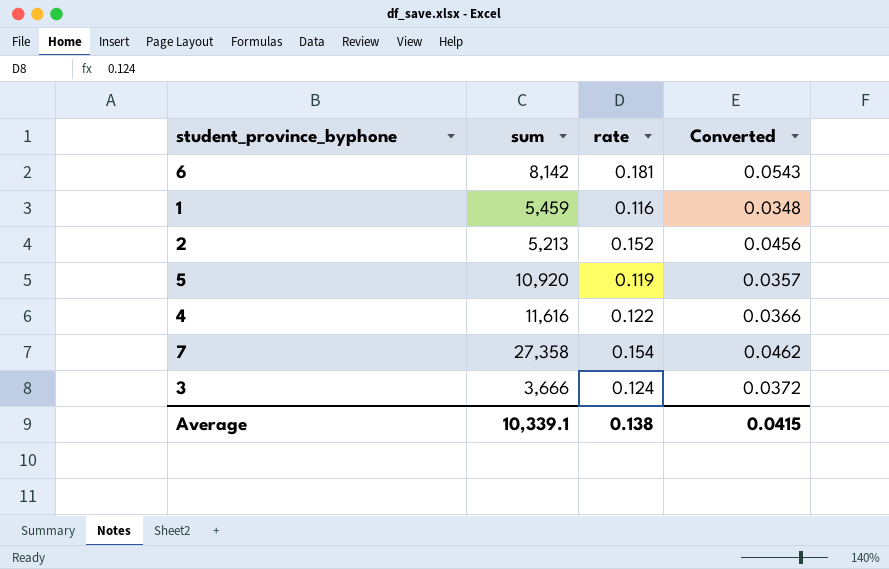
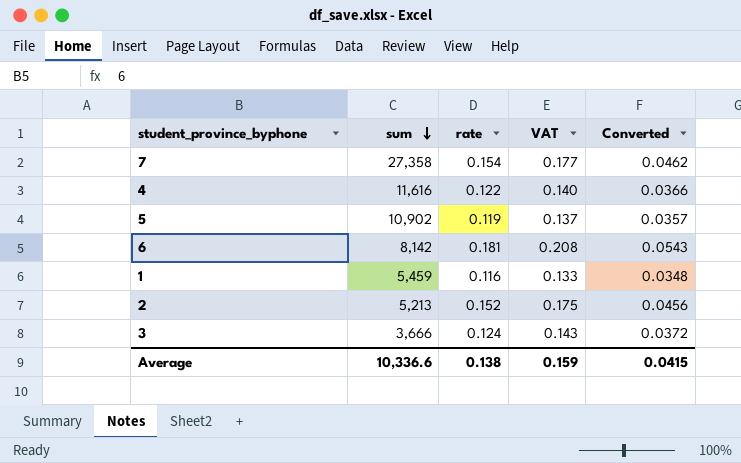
row order: none -> sum descending
column VAT | formula: none -> [rate] * 1.15
5 | sum: 10,920 -> 10,902
Average | sum: 10,339.1 -> 10,336.6

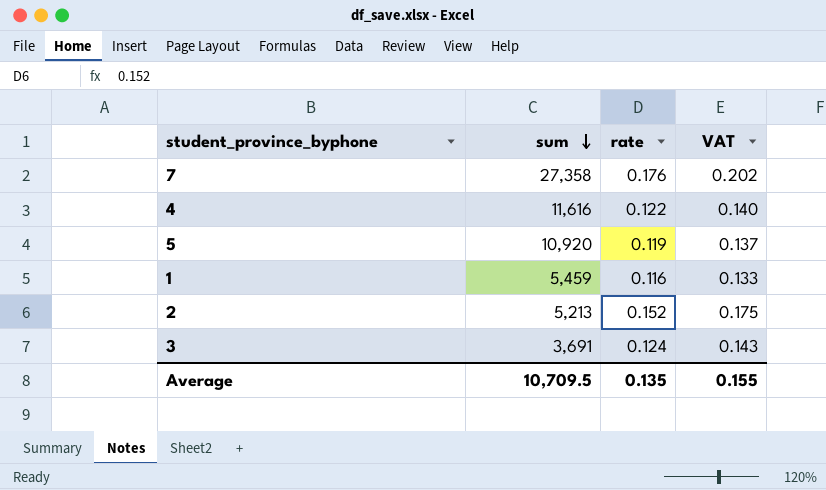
column Converted | formula: [rate] * 0.3 -> none
row 6: 8,142 | 0.181 | 0.208 | 0.0543 -> none
7 | rate: 0.154 -> 0.176
7 | VAT: 0.177 -> 0.202
5 | sum: 10,902 -> 10,920
3 | sum: 3,666 -> 3,691
Average | sum: 10,336.6 -> 10,709.5
Average | rate: 0.138 -> 0.135
Average | VAT: 0.159 -> 0.155

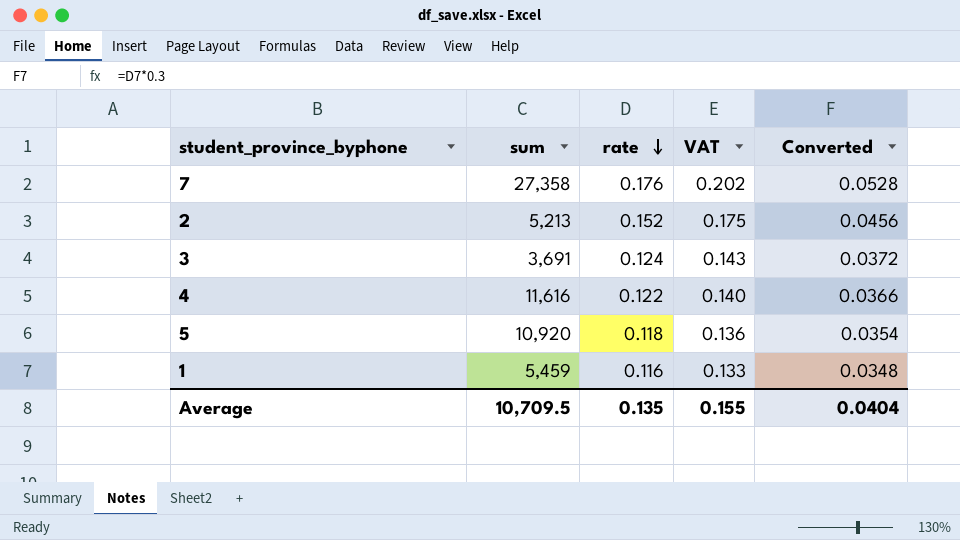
row order: sum descending -> rate descending
column Converted | formula: none -> [rate] * 0.3
5 | rate: 0.119 -> 0.118
5 | VAT: 0.137 -> 0.136

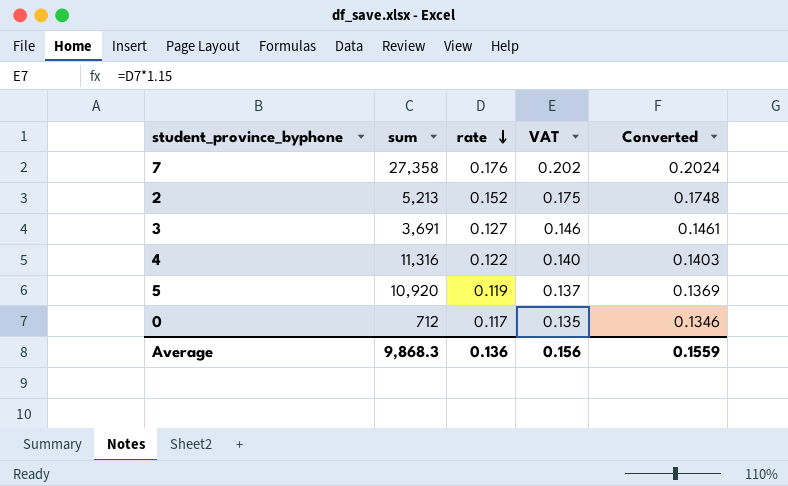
column Converted | formula: [rate] * 0.3 -> [rate] * 1.15
row 1: 5,459 | 0.116 | 0.133 | 0.0348 -> none
3 | rate: 0.124 -> 0.127
3 | VAT: 0.143 -> 0.146
4 | sum: 11,616 -> 11,316
5 | rate: 0.118 -> 0.119
5 | VAT: 0.136 -> 0.137
row 0: none -> 712 | 0.117 | 0.135 | 0.1346
Average | sum: 10,709.5 -> 9,868.3
Average | rate: 0.135 -> 0.136
Average | VAT: 0.155 -> 0.156
Average | Converted: 0.0404 -> 0.1559

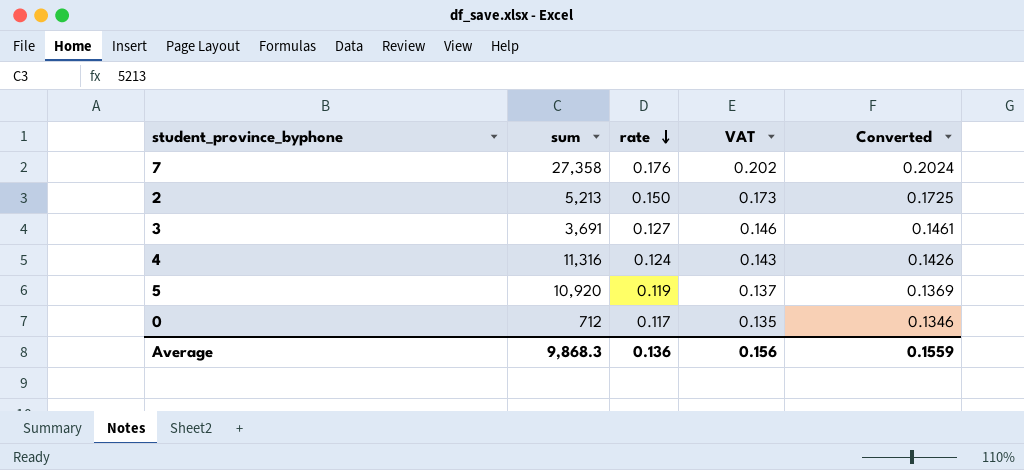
2 | rate: 0.152 -> 0.150
2 | VAT: 0.175 -> 0.173
2 | Converted: 0.1748 -> 0.1725
4 | rate: 0.122 -> 0.124
4 | VAT: 0.140 -> 0.143
4 | Converted: 0.1403 -> 0.1426

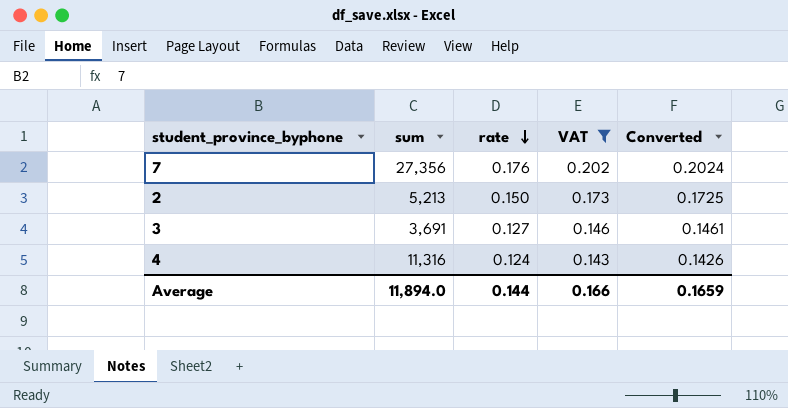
filter: none -> VAT >= 0.143
7 | sum: 27,358 -> 27,356
Average | sum: 9,868.3 -> 11,894.0
Average | rate: 0.136 -> 0.144
Average | VAT: 0.156 -> 0.166
Average | Converted: 0.1559 -> 0.1659

